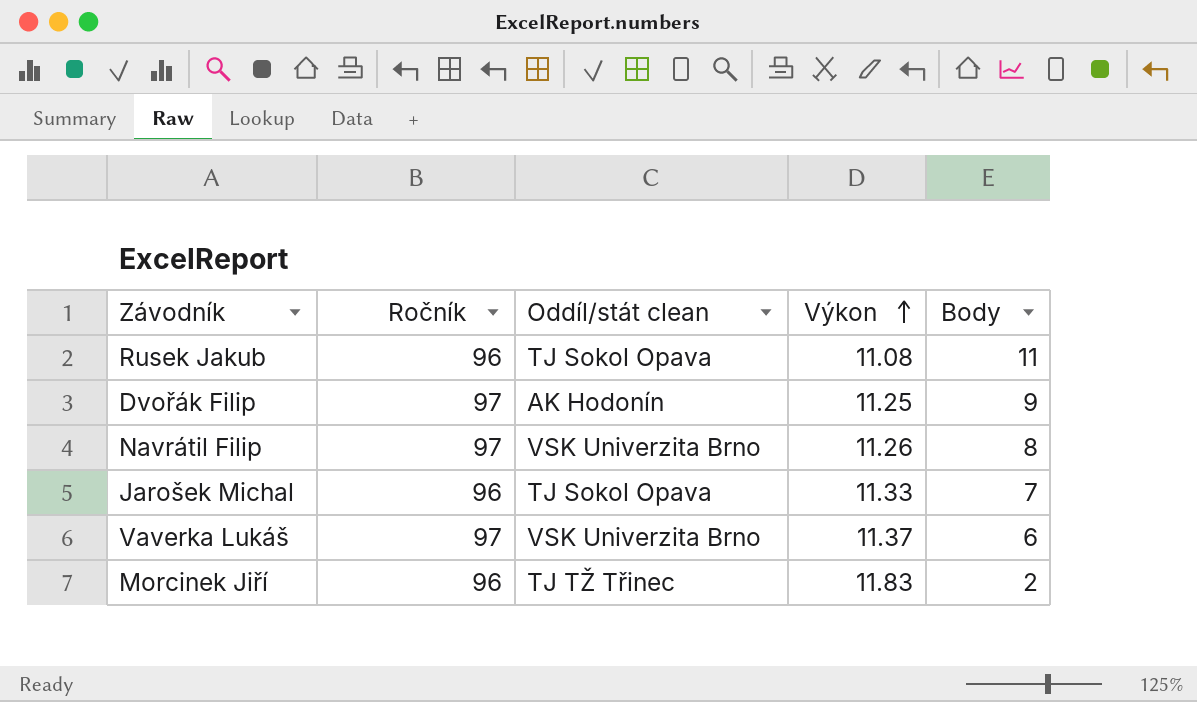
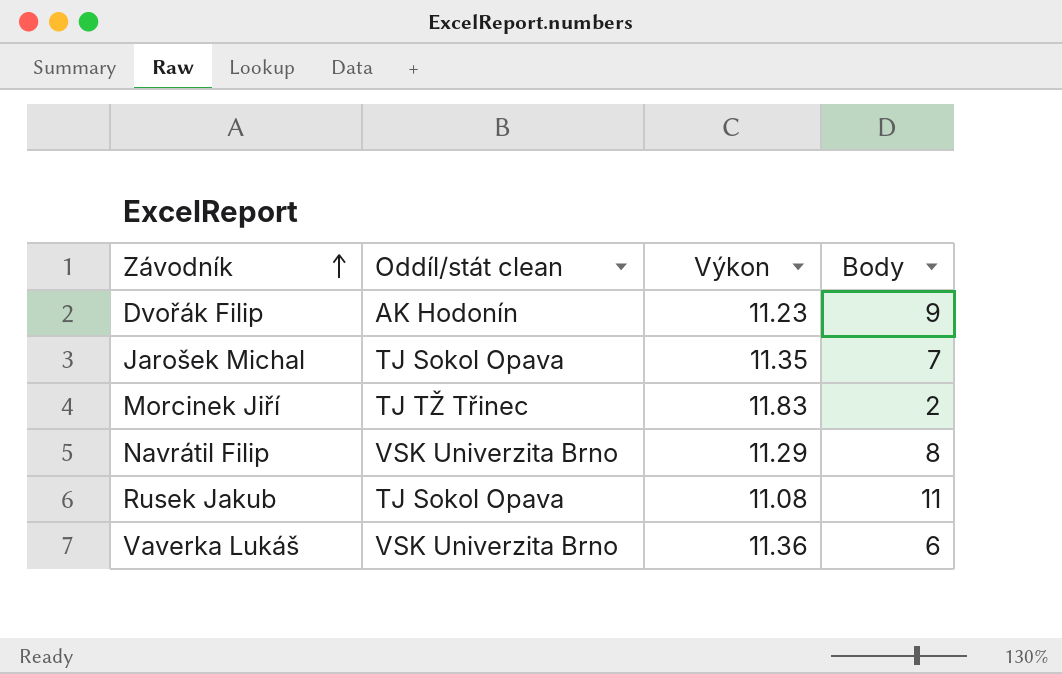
row order: Výkon ascending -> Závodník ascending
column Ročník | position: 2 -> none
Dvořák Filip | Výkon: 11.25 -> 11.23
Jarošek Michal | Výkon: 11.33 -> 11.35
Navrátil Filip | Výkon: 11.26 -> 11.29
Vaverka Lukáš | Výkon: 11.37 -> 11.36

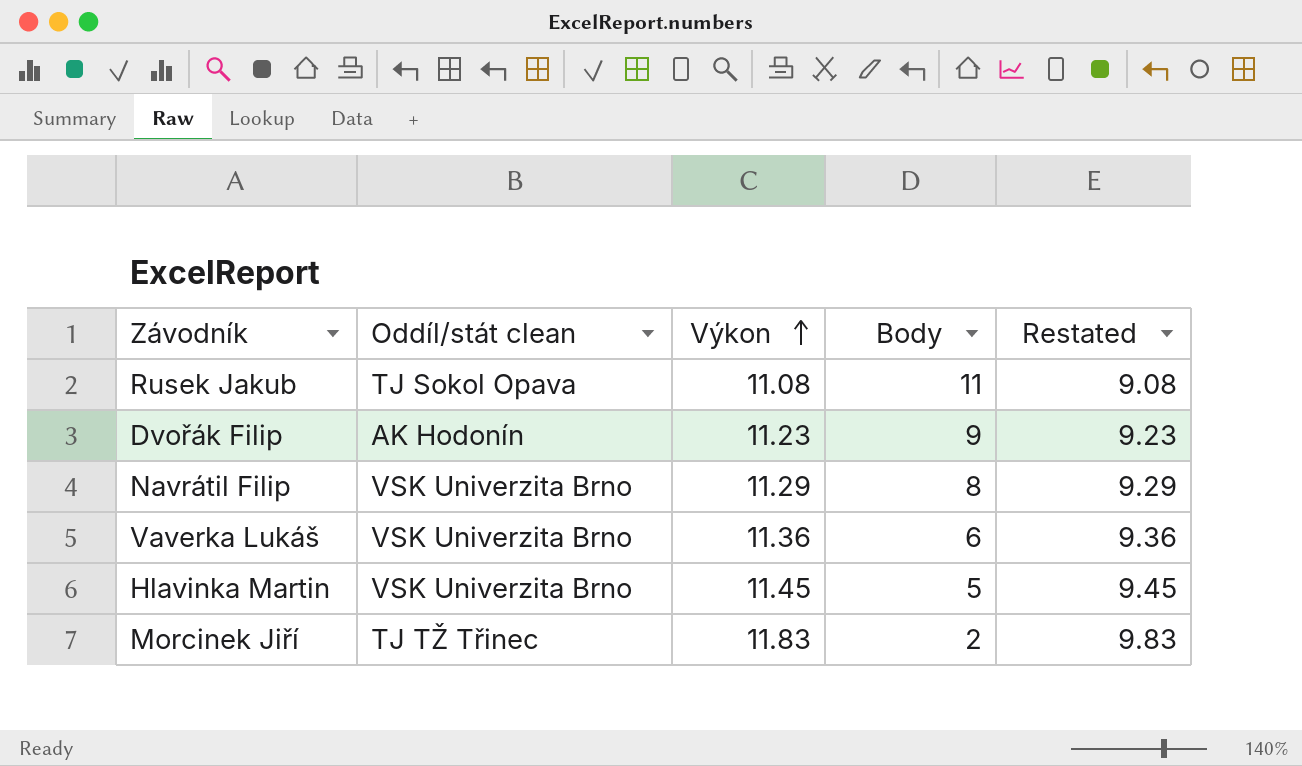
row order: Závodník ascending -> Výkon ascending
column Restated | formula: none -> [Výkon] - 2
row Jarošek Michal: TJ Sokol Opava | 11.35 | 7 -> none
row Hlavinka Martin: none -> VSK Univerzita Brno | 11.45 | 5 | 9.45

